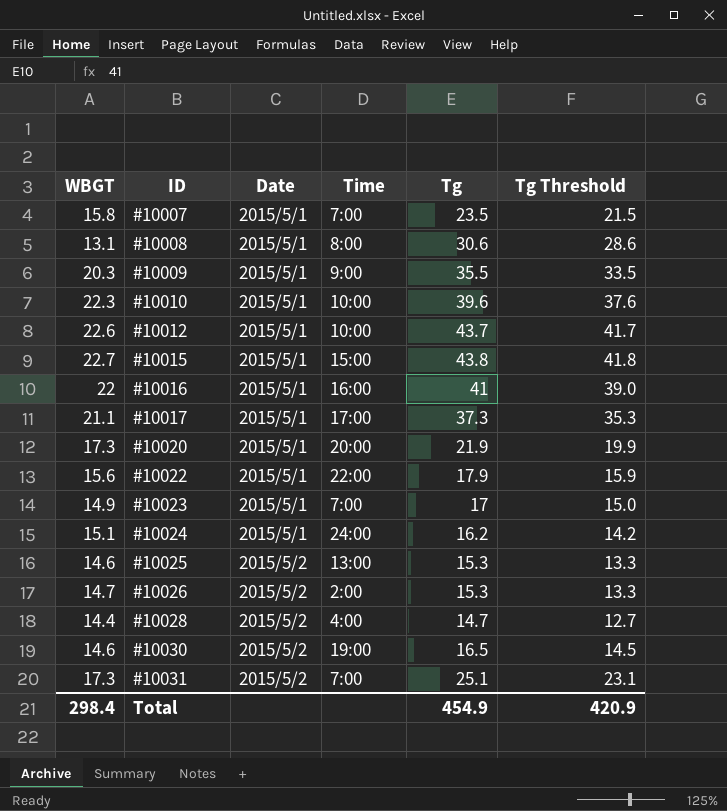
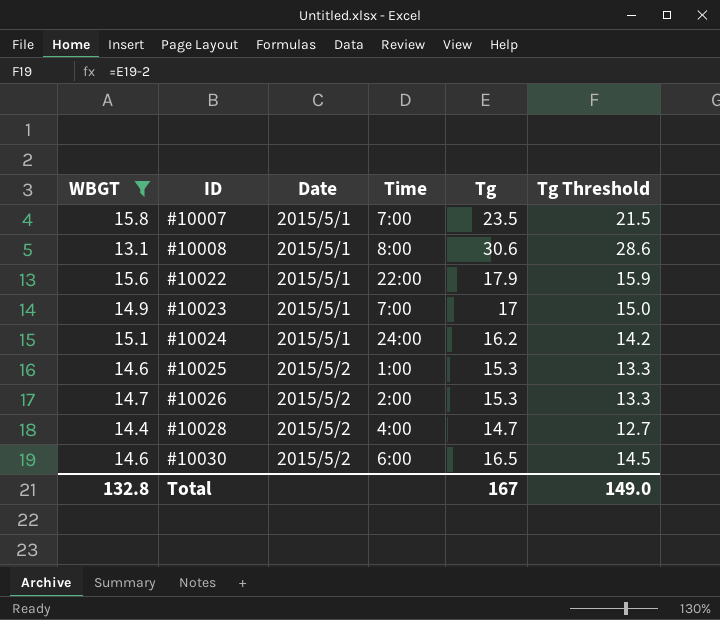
filter: none -> WBGT <= 15.8
#10025 | Time: 13:00 -> 1:00
#10030 | Time: 19:00 -> 6:00
Total | WBGT: 298.4 -> 132.8
Total | Tg: 454.9 -> 167
Total | Tg Threshold: 420.9 -> 149.0

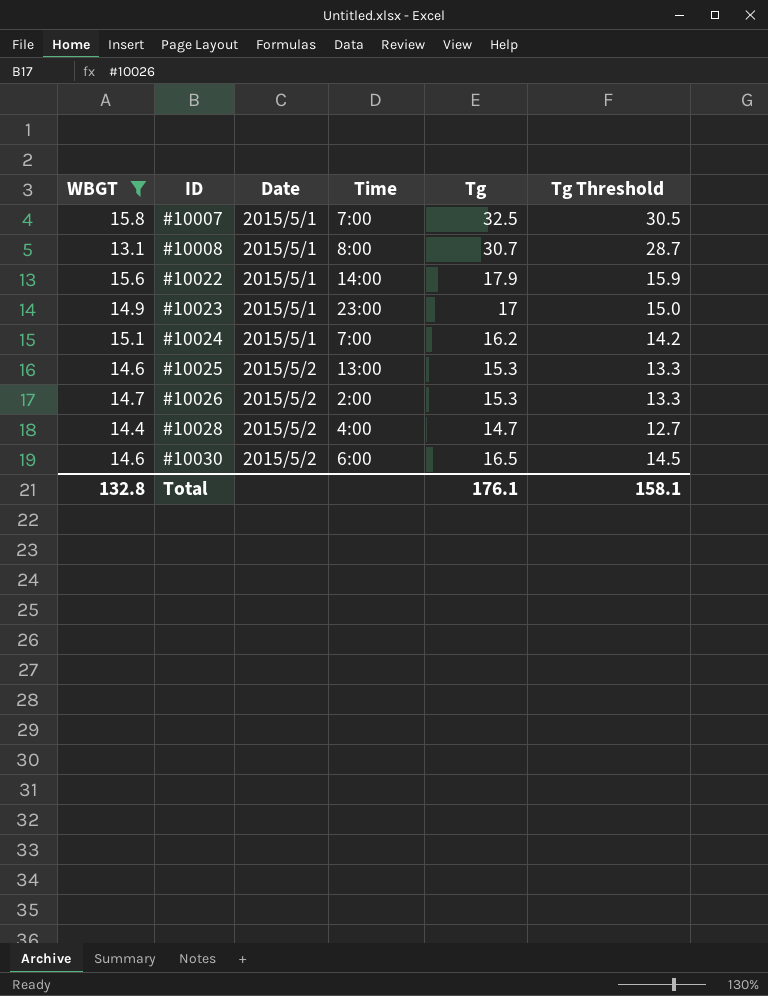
#10007 | Tg: 23.5 -> 32.5
#10007 | Tg Threshold: 21.5 -> 30.5
#10008 | Tg: 30.6 -> 30.7
#10008 | Tg Threshold: 28.6 -> 28.7
#10022 | Time: 22:00 -> 14:00
#10023 | Time: 7:00 -> 23:00
#10024 | Time: 24:00 -> 7:00
#10025 | Time: 1:00 -> 13:00
Total | Tg: 167 -> 176.1
Total | Tg Threshold: 149.0 -> 158.1

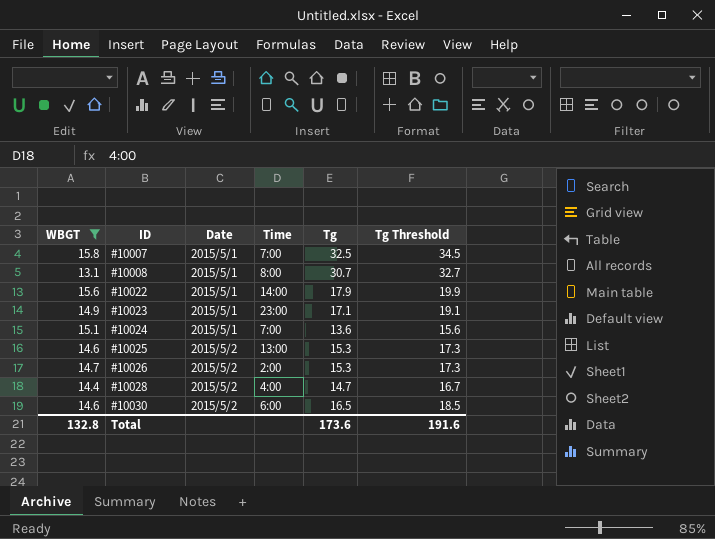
column Tg Threshold | formula: [Tg] - 2 -> [Tg] + 2
#10023 | Tg: 17 -> 17.1
#10024 | Tg: 16.2 -> 13.6
Total | Tg: 176.1 -> 173.6
Total | Tg Threshold: 158.1 -> 191.6

